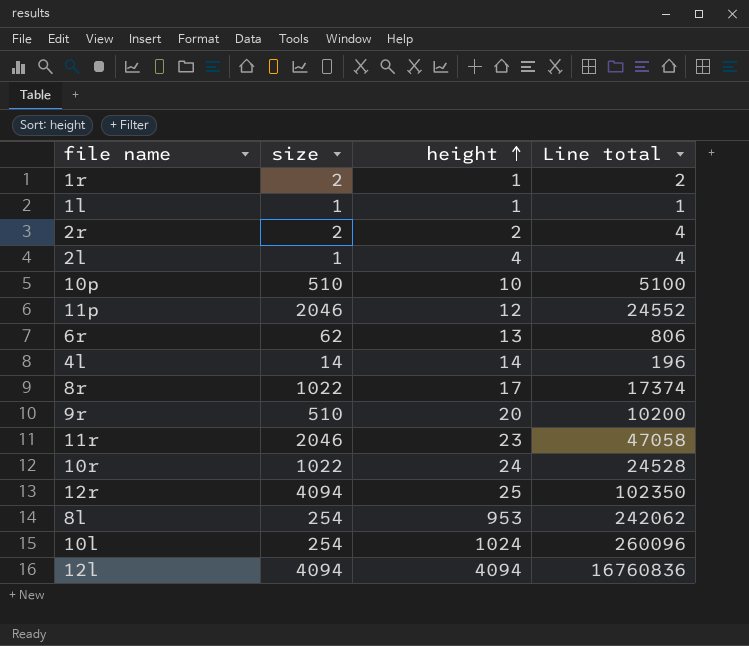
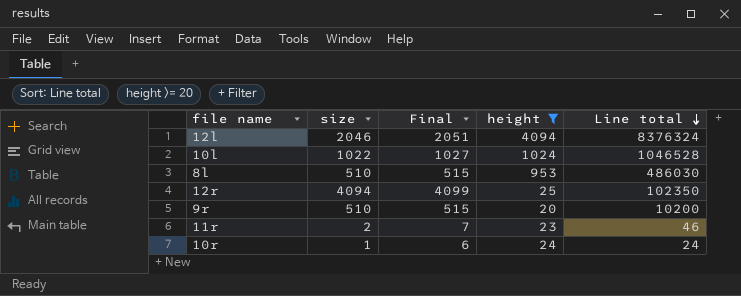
filter: none -> height >= 20
row order: height ascending -> Line total descending
column Final | formula: none -> [size] + 5
12l | size: 4094 -> 2046
12l | Line total: 16760836 -> 8376324
10l | size: 254 -> 1022
10l | Line total: 260096 -> 1046528
8l | size: 254 -> 510
8l | Line total: 242062 -> 486030
11r | size: 2046 -> 2
11r | Line total: 47058 -> 46
10r | size: 1022 -> 1
10r | Line total: 24528 -> 24

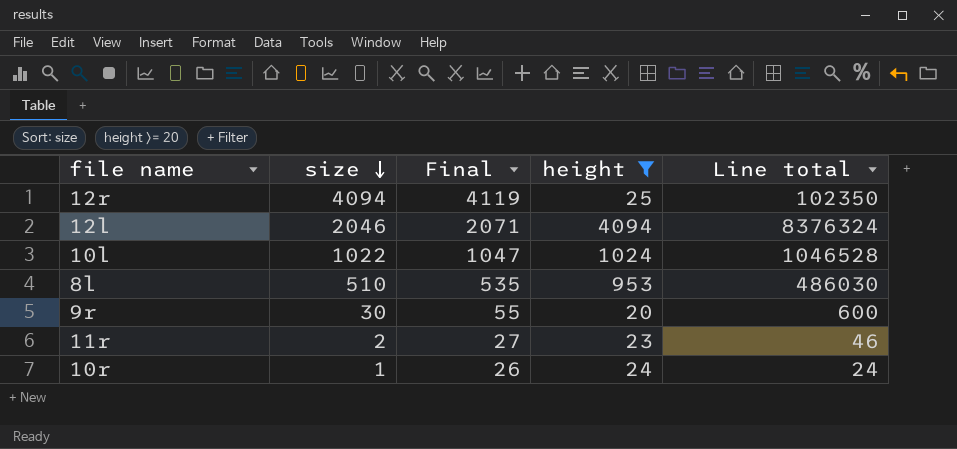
row order: Line total descending -> size descending
column Final | formula: [size] + 5 -> [size] + 25
9r | size: 510 -> 30
9r | Line total: 10200 -> 600

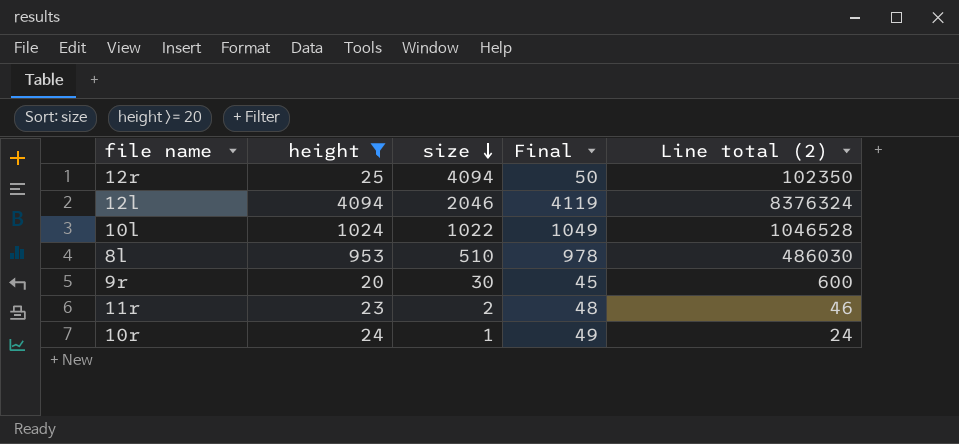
column height | position: 4 -> 2
column Final | formula: [size] + 25 -> [height] + 25
column name: Line total -> Line total (2)

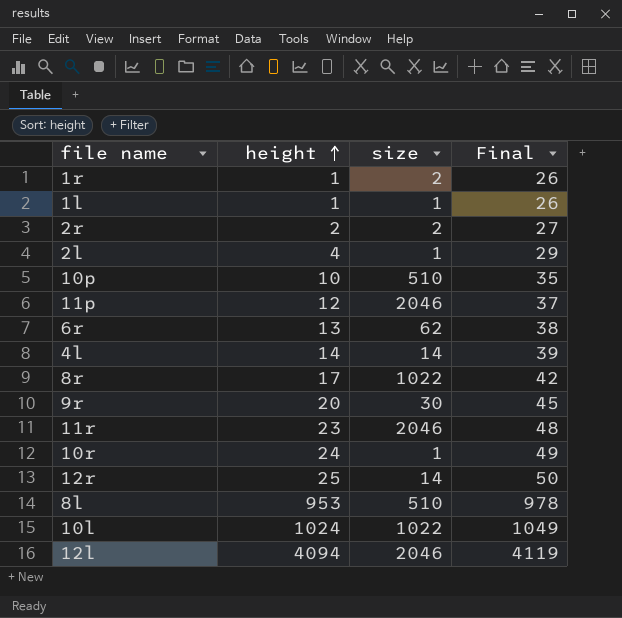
filter: height >= 20 -> none
row order: size descending -> height ascending
column Line total (2) | formula: [height] * [size] -> none
11r | size: 2 -> 2046
12r | size: 4094 -> 14

